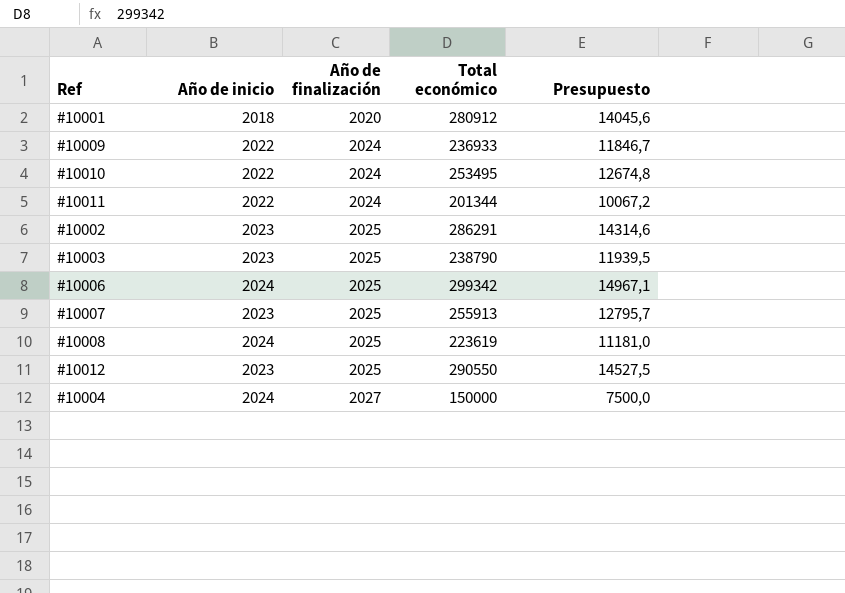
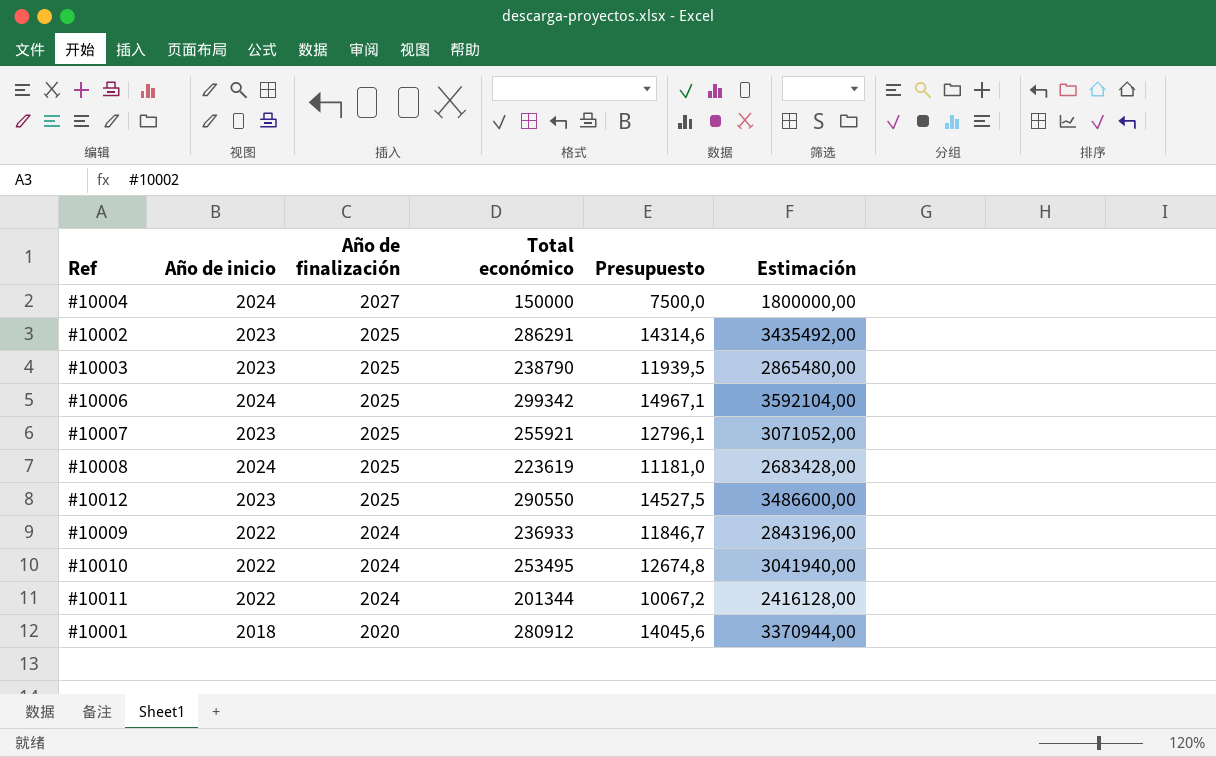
row order: Año de finalización ascending -> Año de finalización descending
column Estimación | formula: none -> [Total económico] * 12
#10007 | Total económico: 255913 -> 255921
#10007 | Presupuesto: 12795,7 -> 12796,1

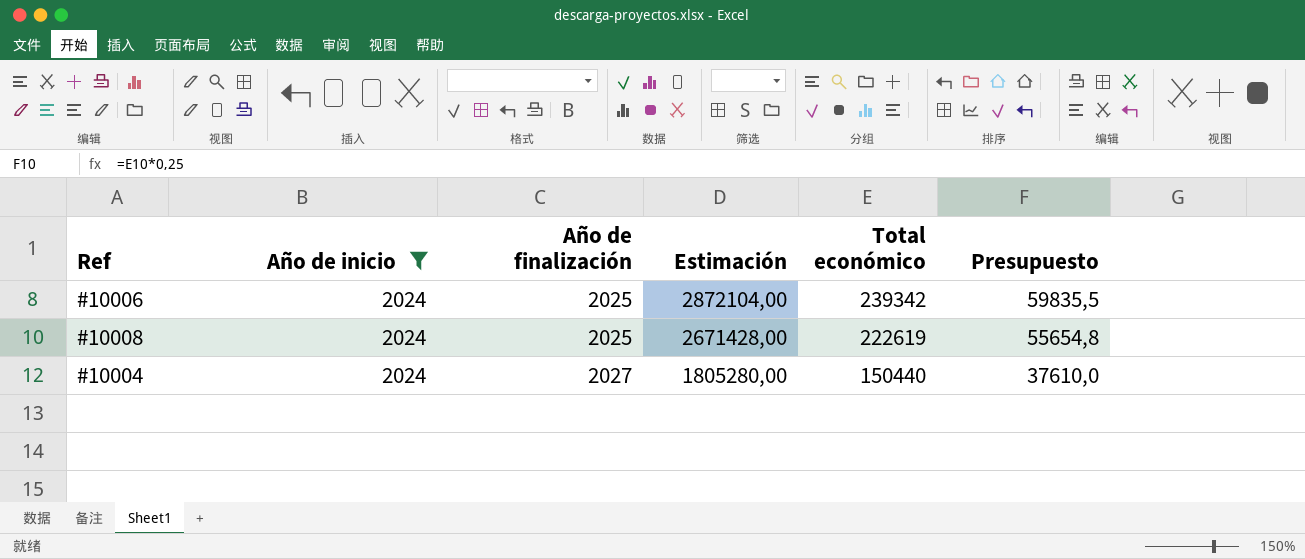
filter: none -> Año de inicio = 2024
row order: Año de finalización descending -> Año de finalización ascending
column Estimación | position: 6 -> 4
column Presupuesto | formula: [Total económico] * 0,05 -> [Total económico] * 0,25
#10006 | Estimación: 3592104,00 -> 2872104,00
#10006 | Total económico: 299342 -> 239342
#10008 | Estimación: 2683428,00 -> 2671428,00
#10008 | Total económico: 223619 -> 222619
#10004 | Estimación: 1800000,00 -> 1805280,00
#10004 | Total económico: 150000 -> 150440

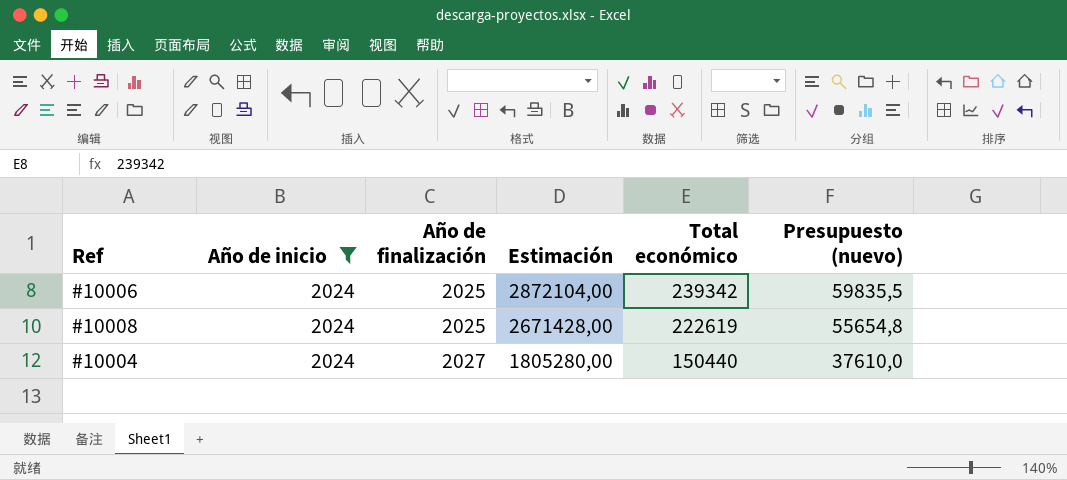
column name: Presupuesto -> Presupuesto (nuevo)

